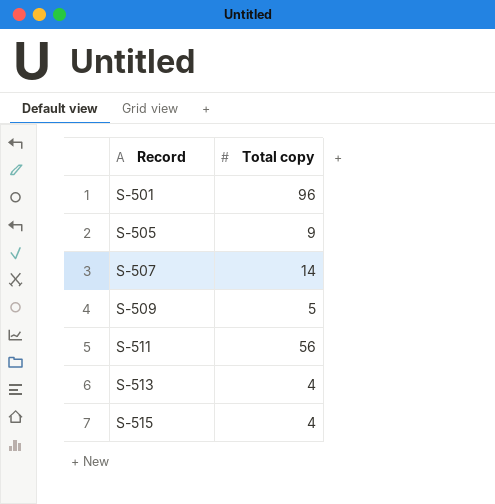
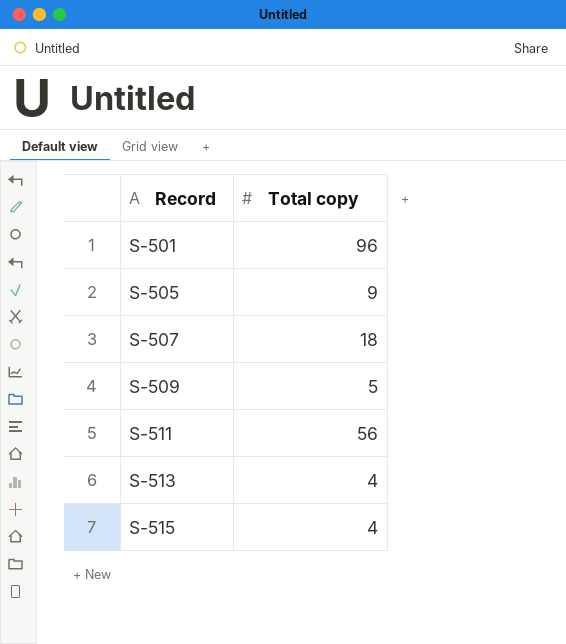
S-507 | Total copy: 14 -> 18

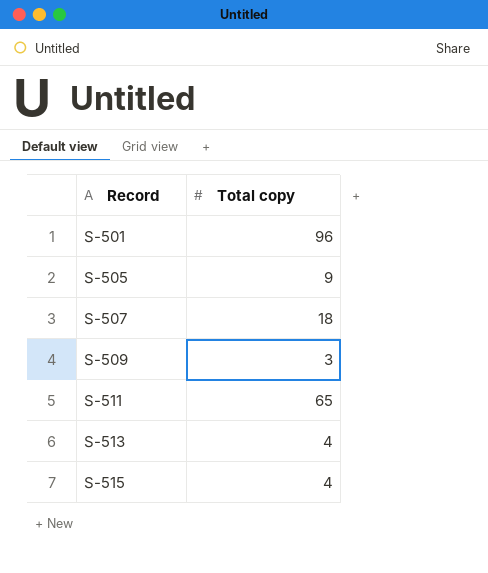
S-509 | Total copy: 5 -> 3
S-511 | Total copy: 56 -> 65

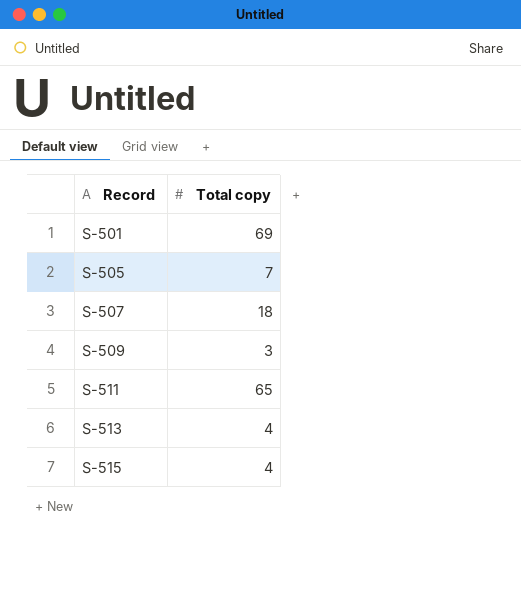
S-501 | Total copy: 96 -> 69
S-505 | Total copy: 9 -> 7

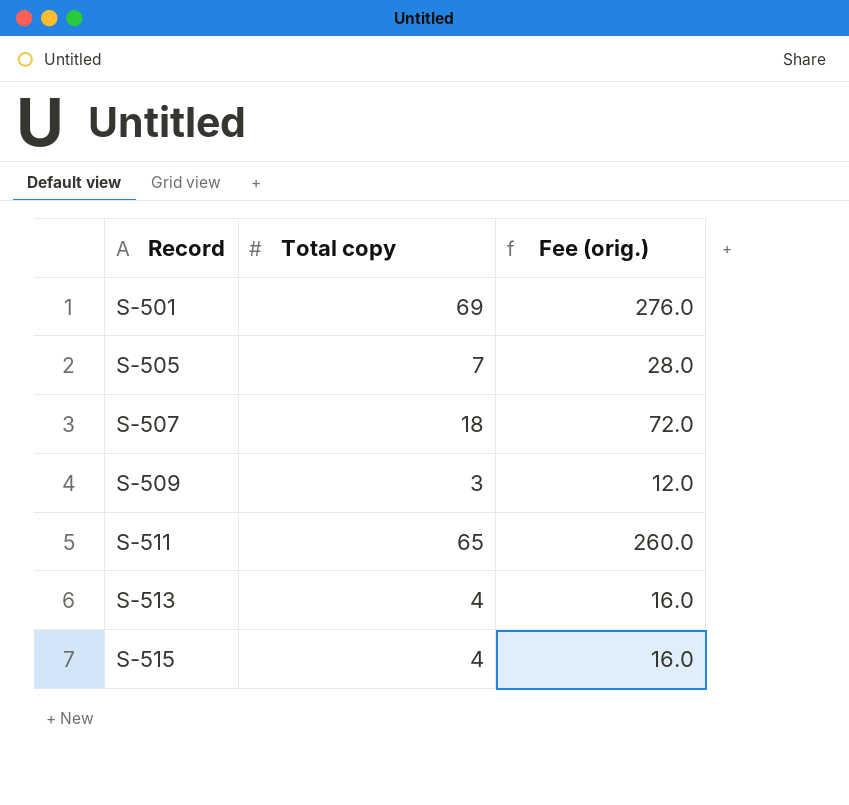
column Fee (orig.) | formula: none -> [Total copy] * 4

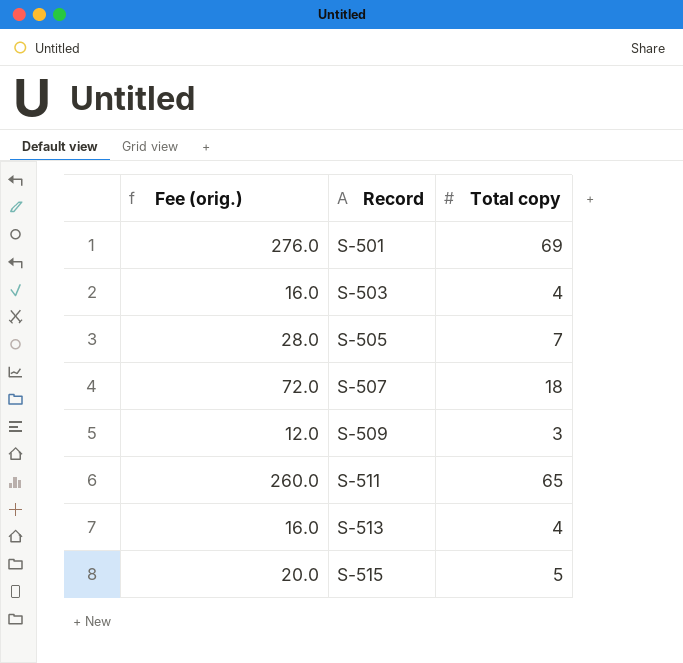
column Fee (orig.) | position: 3 -> 1
row S-503: none -> 16.0 | 4
S-515 | Fee (orig.): 16.0 -> 20.0
S-515 | Total copy: 4 -> 5

